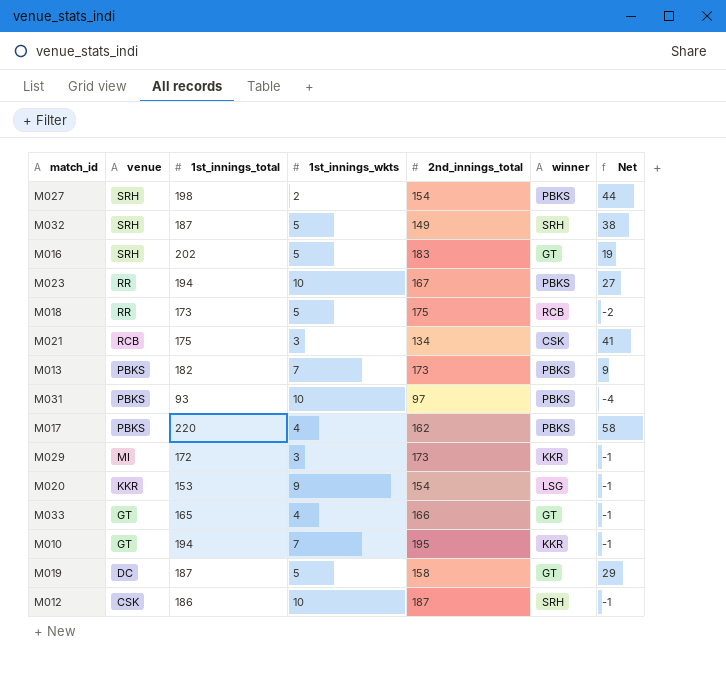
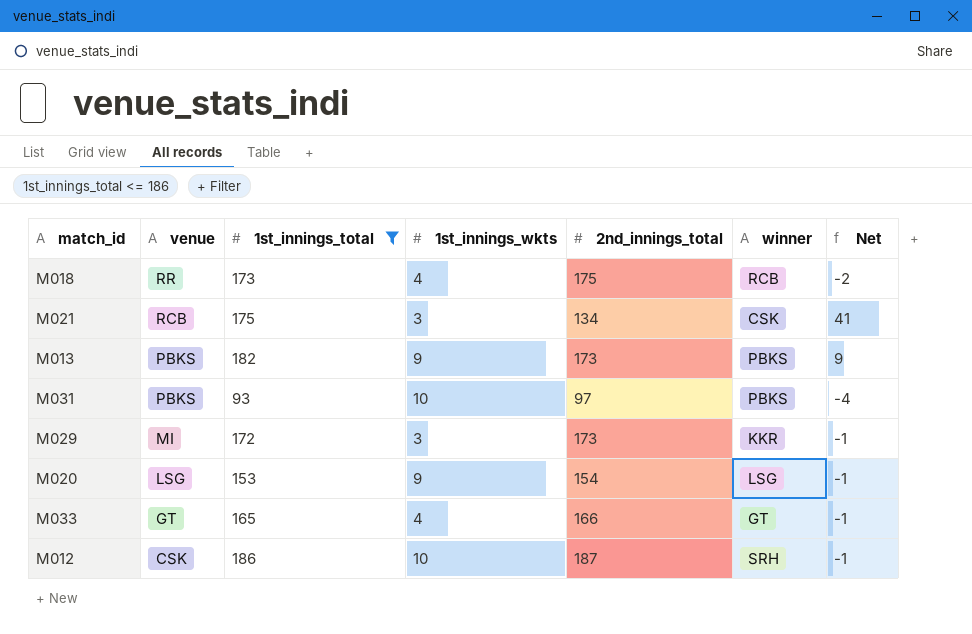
filter: none -> 1st_innings_total <= 186
M018 | 1st_innings_wkts: 5 -> 4
M013 | 1st_innings_wkts: 7 -> 9
M020 | venue: KKR -> LSG

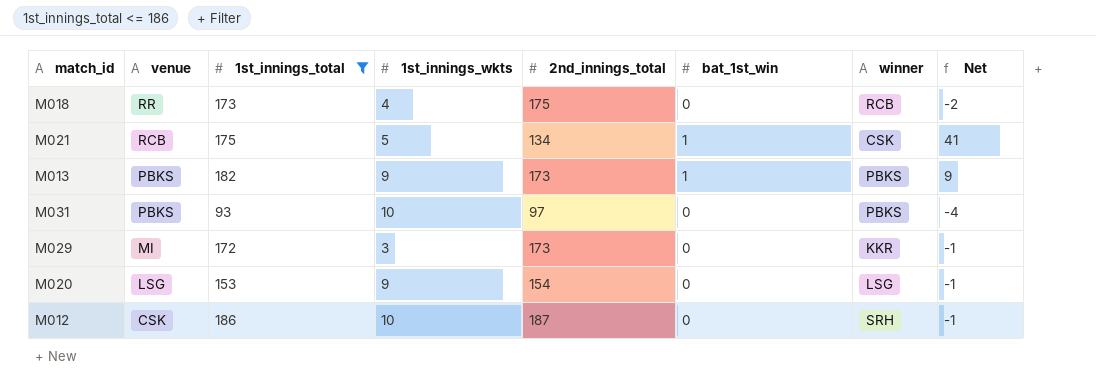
column bat_1st_win | position: none -> 6
row M033: GT | 165 | 4 | 166 | GT | -1 -> none
M021 | 1st_innings_wkts: 3 -> 5

